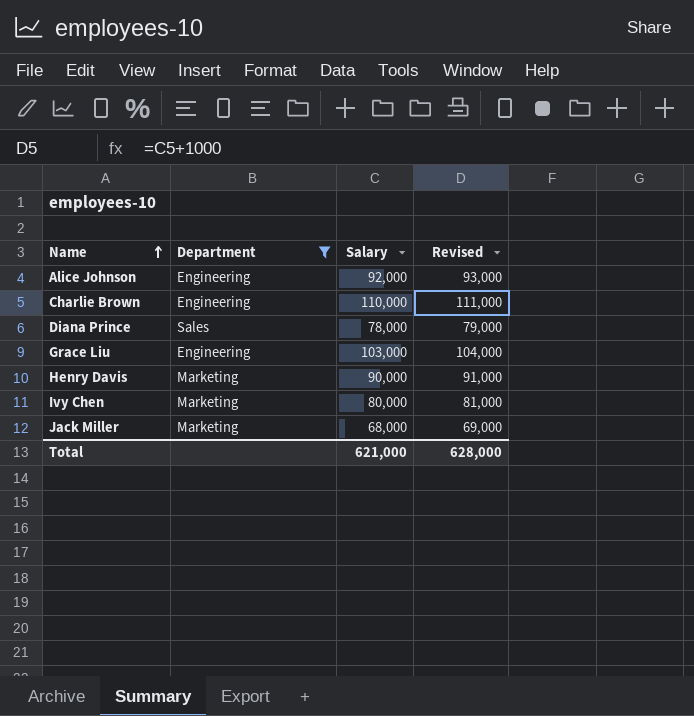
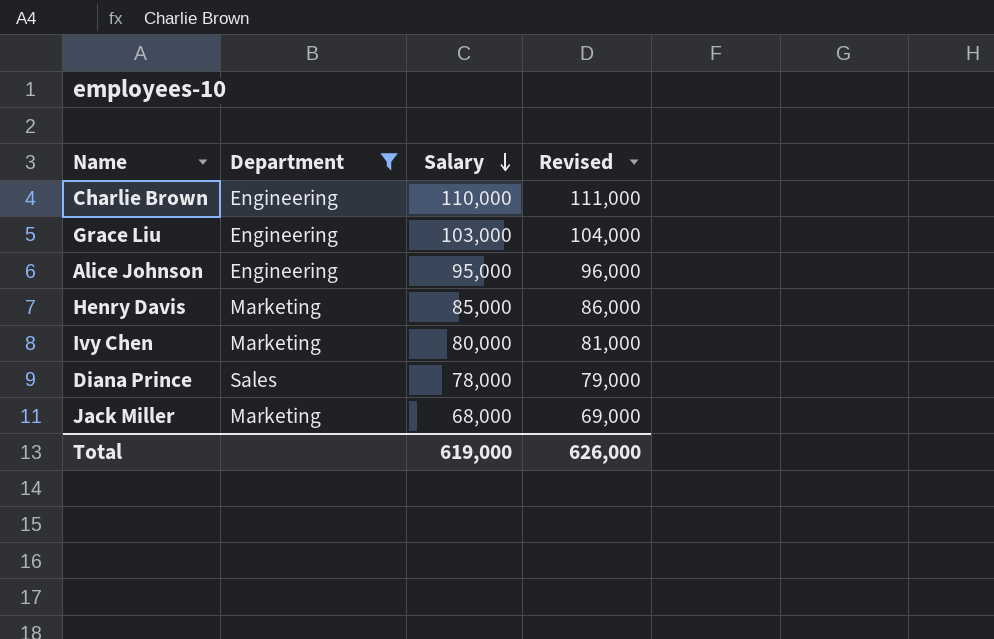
row order: Name ascending -> Salary descending
Alice Johnson | Salary: 92,000 -> 95,000
Alice Johnson | Revised: 93,000 -> 96,000
Henry Davis | Salary: 90,000 -> 85,000
Henry Davis | Revised: 91,000 -> 86,000
Total | Salary: 621,000 -> 619,000
Total | Revised: 628,000 -> 626,000

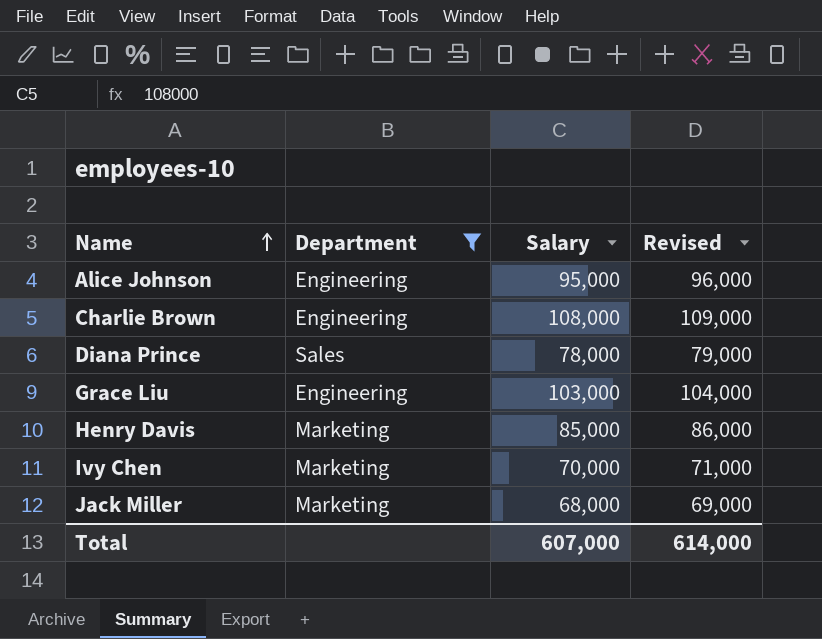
row order: Salary descending -> Name ascending
Charlie Brown | Salary: 110,000 -> 108,000
Charlie Brown | Revised: 111,000 -> 109,000
Ivy Chen | Salary: 80,000 -> 70,000
Ivy Chen | Revised: 81,000 -> 71,000
Total | Salary: 619,000 -> 607,000
Total | Revised: 626,000 -> 614,000

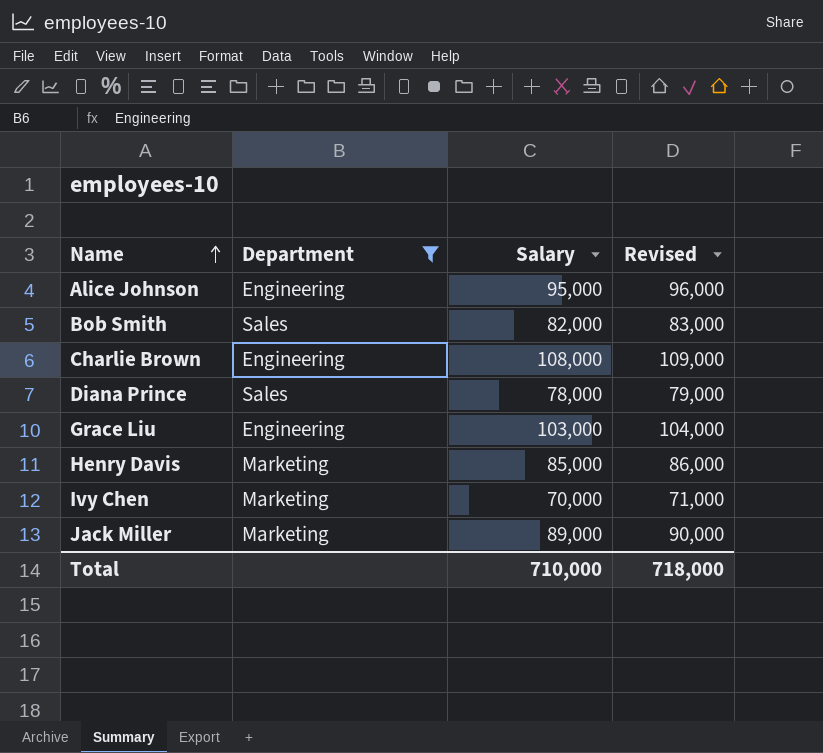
row Bob Smith: none -> Sales | 82,000 | 83,000
Jack Miller | Salary: 68,000 -> 89,000
Jack Miller | Revised: 69,000 -> 90,000
Total | Salary: 607,000 -> 710,000
Total | Revised: 614,000 -> 718,000

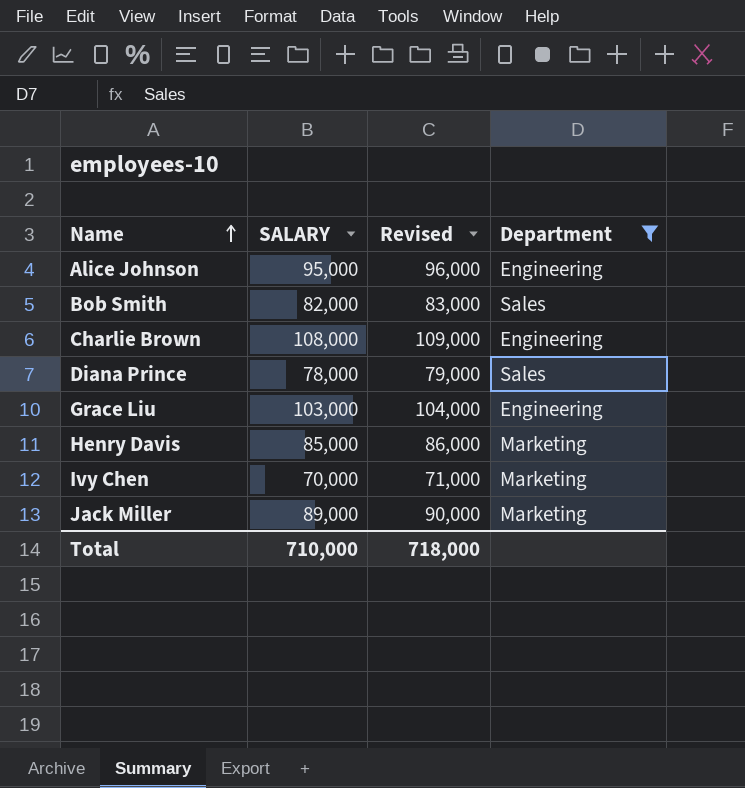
column name: Salary -> SALARY
column Department | position: 2 -> 4

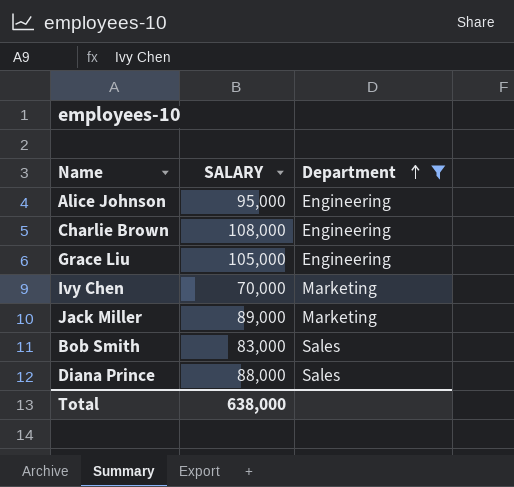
row order: Name ascending -> Department ascending
column Revised | formula: [SALARY] + 1000 -> none
row Henry Davis: 85,000 | 86,000 | Marketing -> none
Grace Liu | SALARY: 103,000 -> 105,000
Bob Smith | SALARY: 82,000 -> 83,000
Diana Prince | SALARY: 78,000 -> 88,000
Total | SALARY: 710,000 -> 638,000

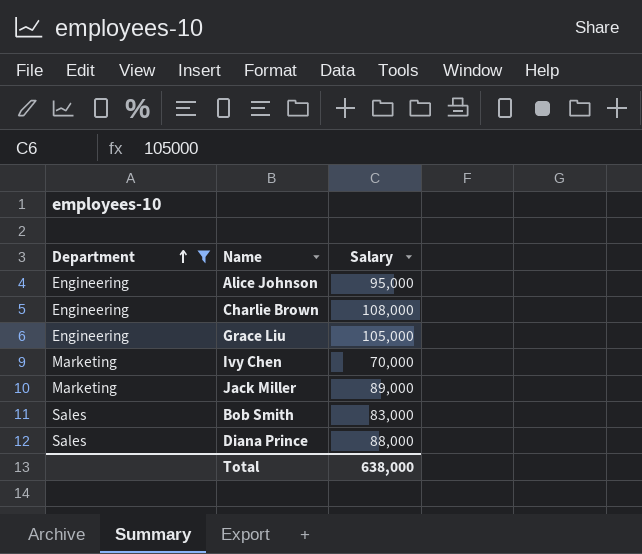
column Department | position: 3 -> 1
column name: SALARY -> Salary

